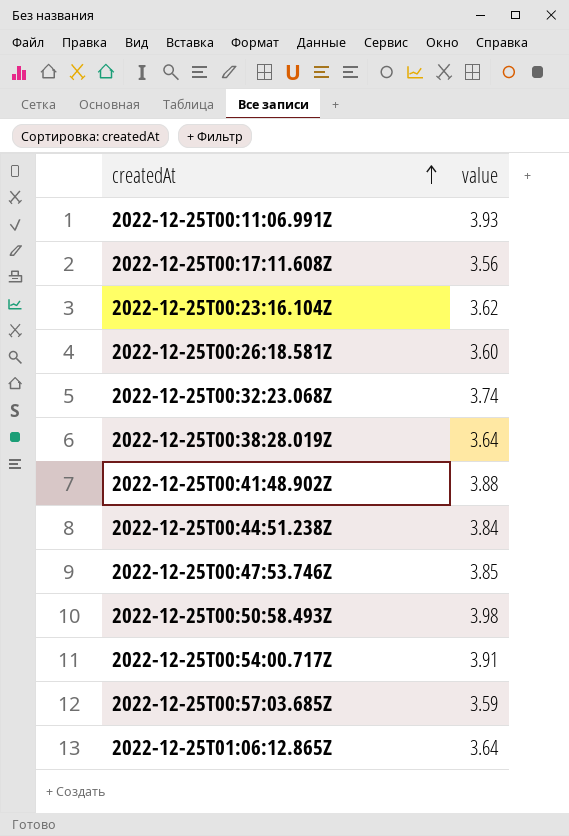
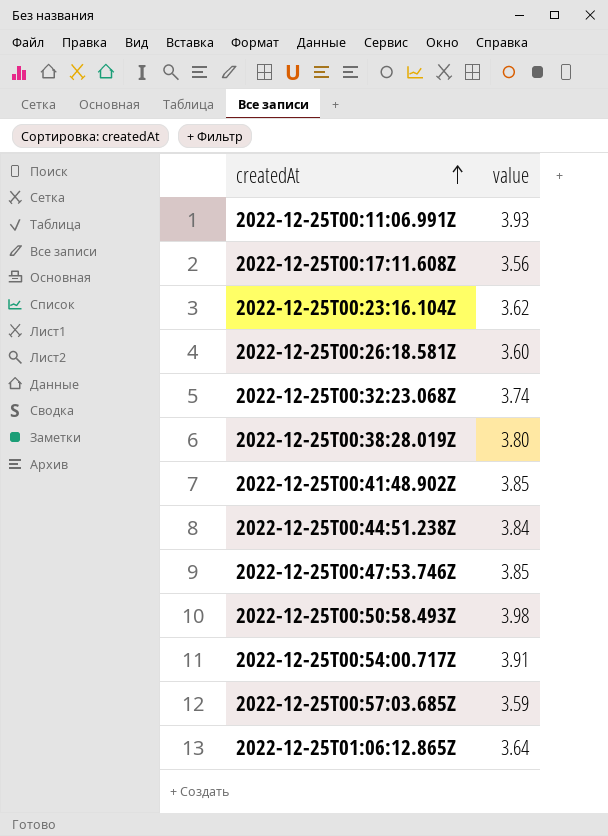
2022-12-25T00:38:28.019Z | value: 3.64 -> 3.80
2022-12-25T00:41:48.902Z | value: 3.88 -> 3.85

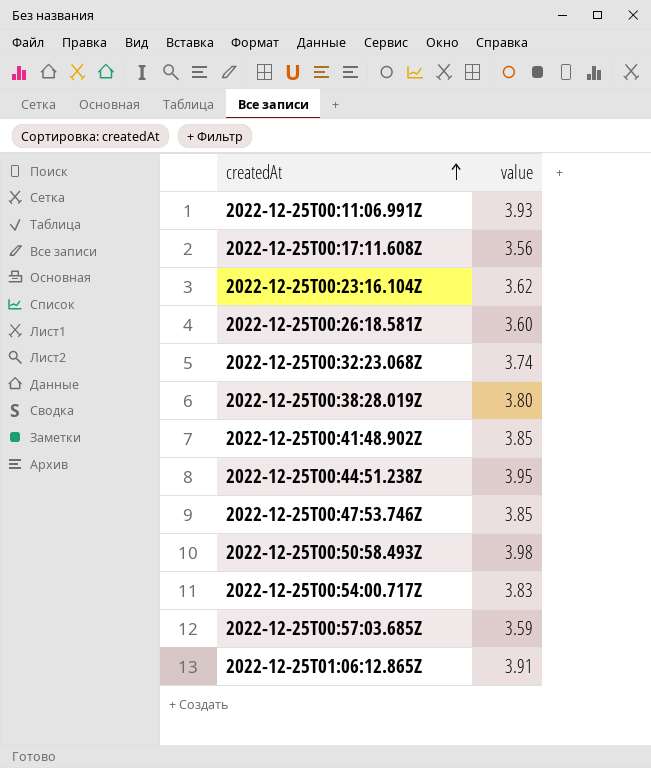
2022-12-25T00:44:51.238Z | value: 3.84 -> 3.95
2022-12-25T00:54:00.717Z | value: 3.91 -> 3.83
2022-12-25T01:06:12.865Z | value: 3.64 -> 3.91

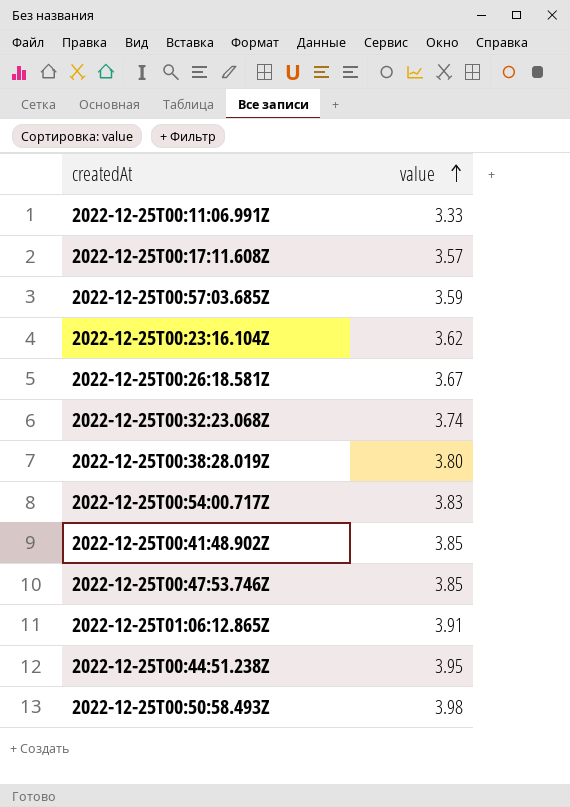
row order: createdAt ascending -> value ascending
2022-12-25T00:11:06.991Z | value: 3.93 -> 3.33
2022-12-25T00:17:11.608Z | value: 3.56 -> 3.57
2022-12-25T00:26:18.581Z | value: 3.60 -> 3.67

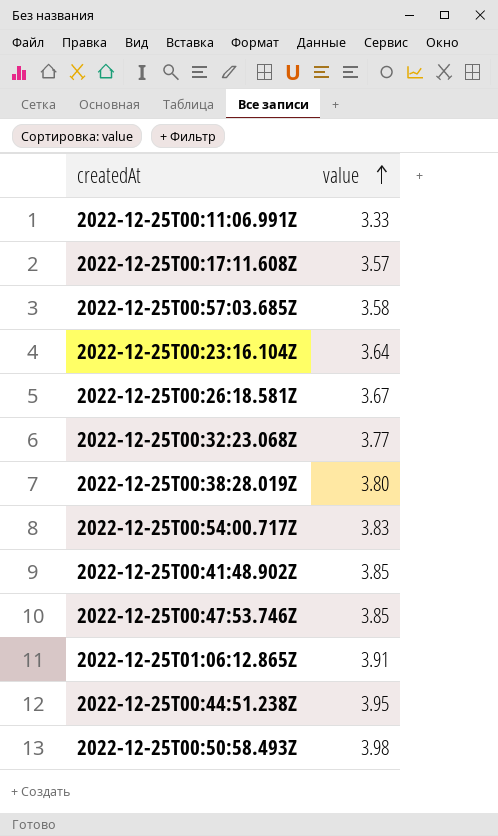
2022-12-25T00:57:03.685Z | value: 3.59 -> 3.58
2022-12-25T00:23:16.104Z | value: 3.62 -> 3.64
2022-12-25T00:32:23.068Z | value: 3.74 -> 3.77

